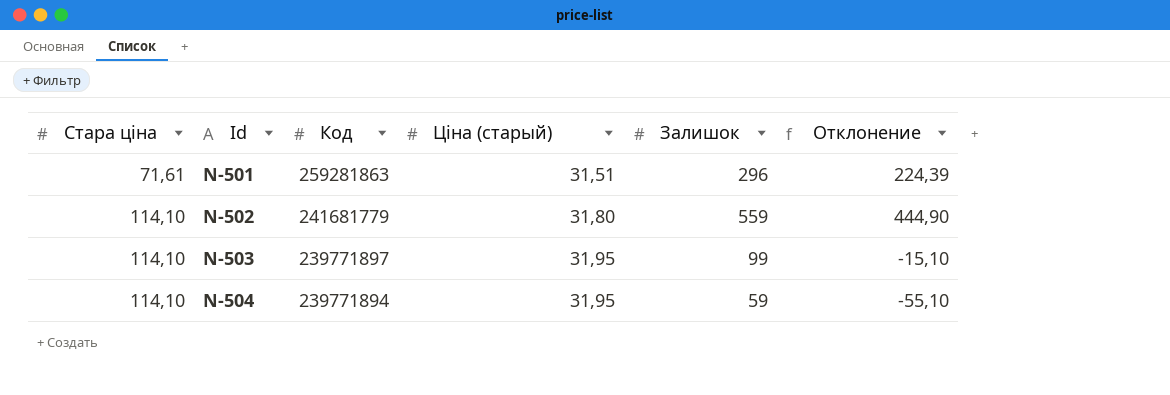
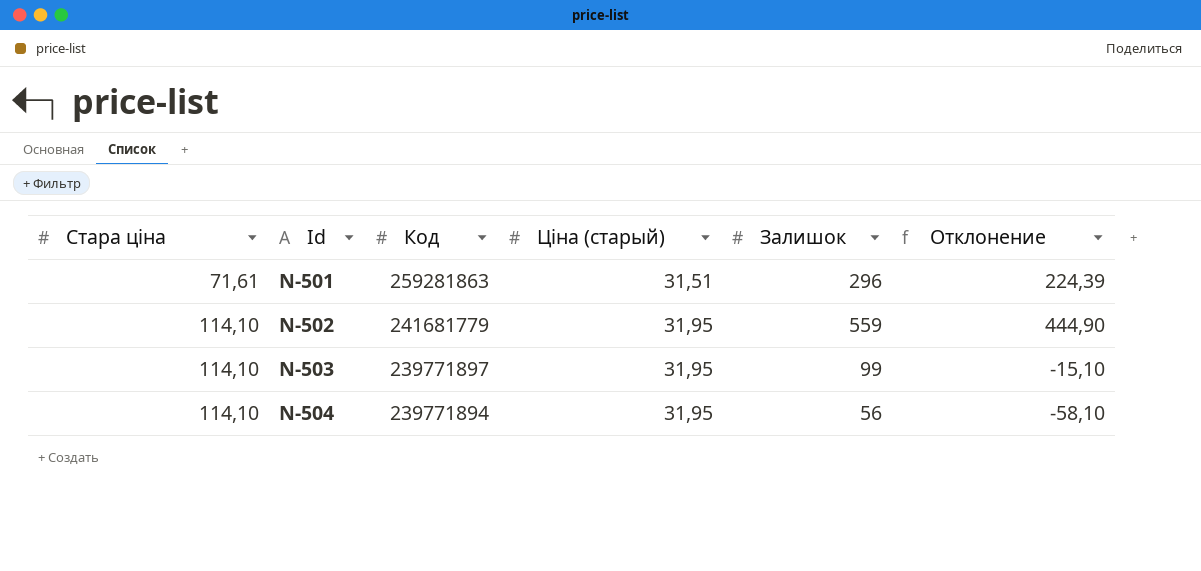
N-502 | Ціна (старый): 31,80 -> 31,95
N-504 | Залишок: 59 -> 56
N-504 | Отклонение: -55,10 -> -58,10

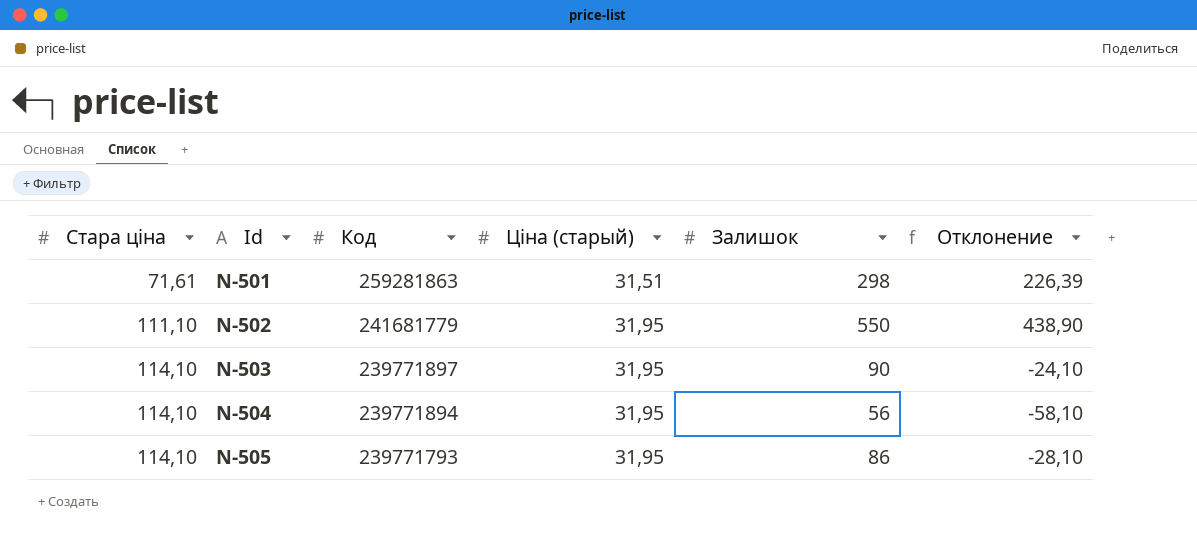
N-501 | Залишок: 296 -> 298
N-501 | Отклонение: 224,39 -> 226,39
N-502 | Стара ціна: 114,10 -> 111,10
N-502 | Залишок: 559 -> 550
N-502 | Отклонение: 444,90 -> 438,90
N-503 | Залишок: 99 -> 90
N-503 | Отклонение: -15,10 -> -24,10
row N-505: none -> 114,10 | 239771793 | 31,95 | 86 | -28,10

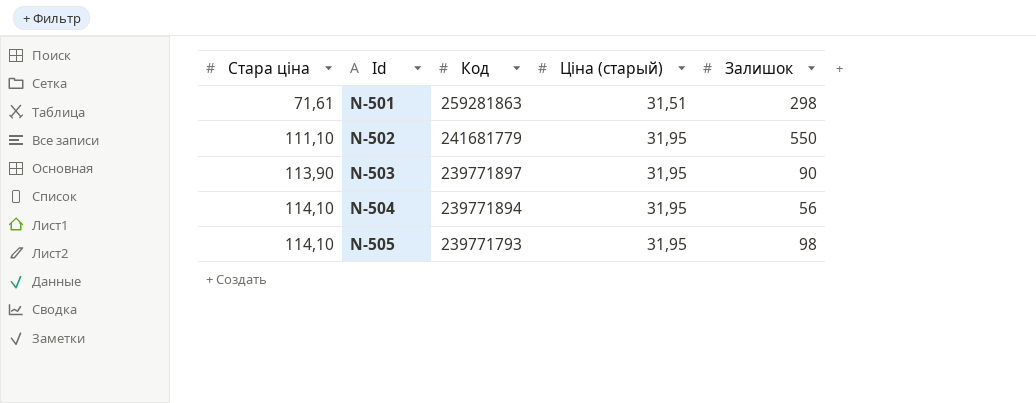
column Отклонение | formula: [Залишок] - [Стара ціна] -> none
N-503 | Стара ціна: 114,10 -> 113,90
N-505 | Залишок: 86 -> 98

